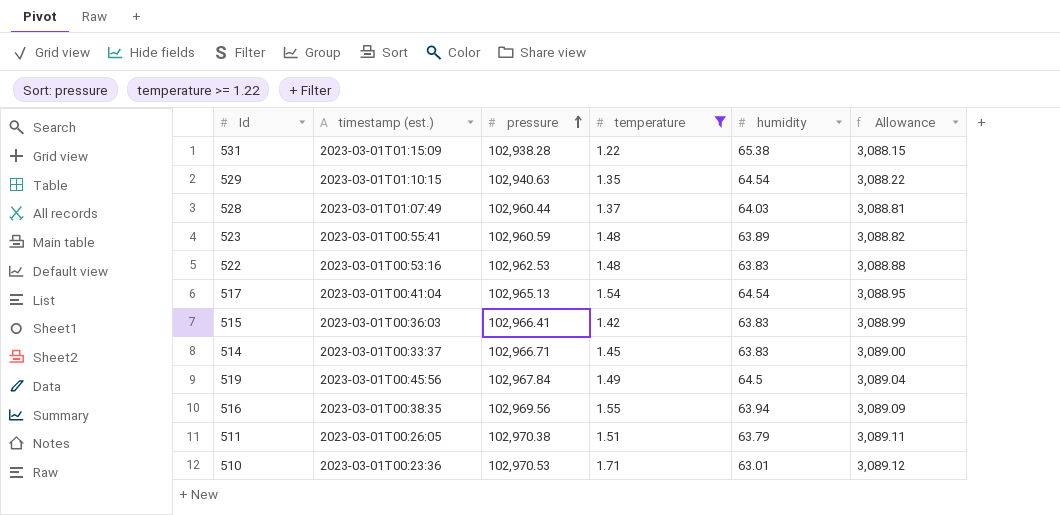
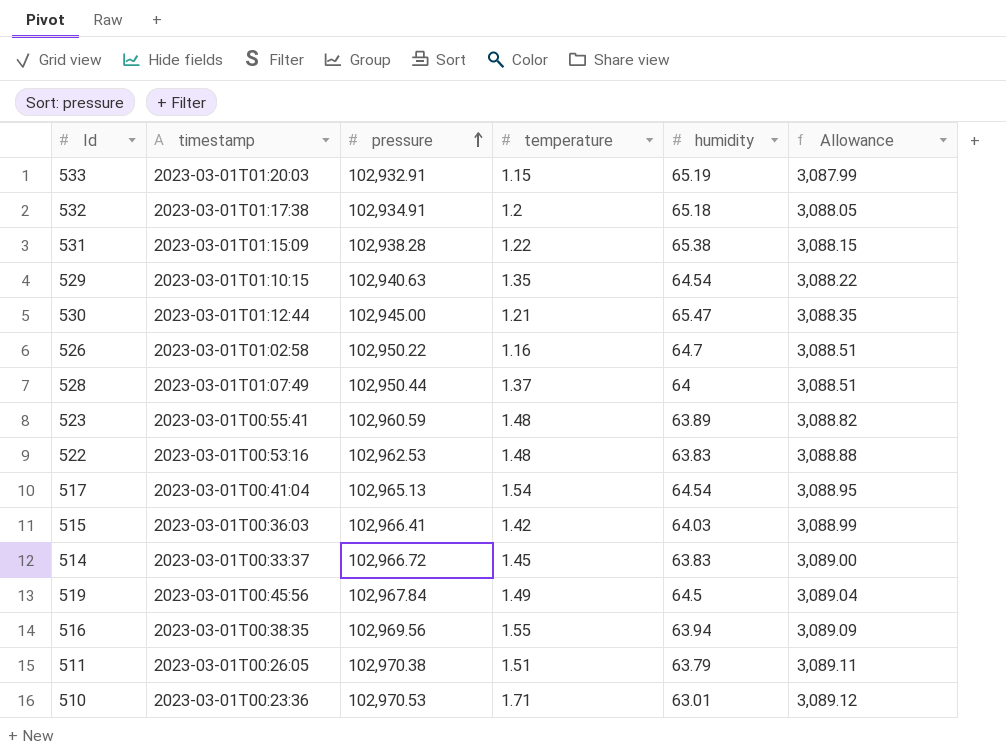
filter: temperature >= 1.22 -> none
column name: timestamp (est.) -> timestamp
528 | pressure: 102,960.44 -> 102,950.44
528 | humidity: 64.03 -> 64
528 | Allowance: 3,088.81 -> 3,088.51
515 | humidity: 63.83 -> 64.03
514 | pressure: 102,966.71 -> 102,966.72

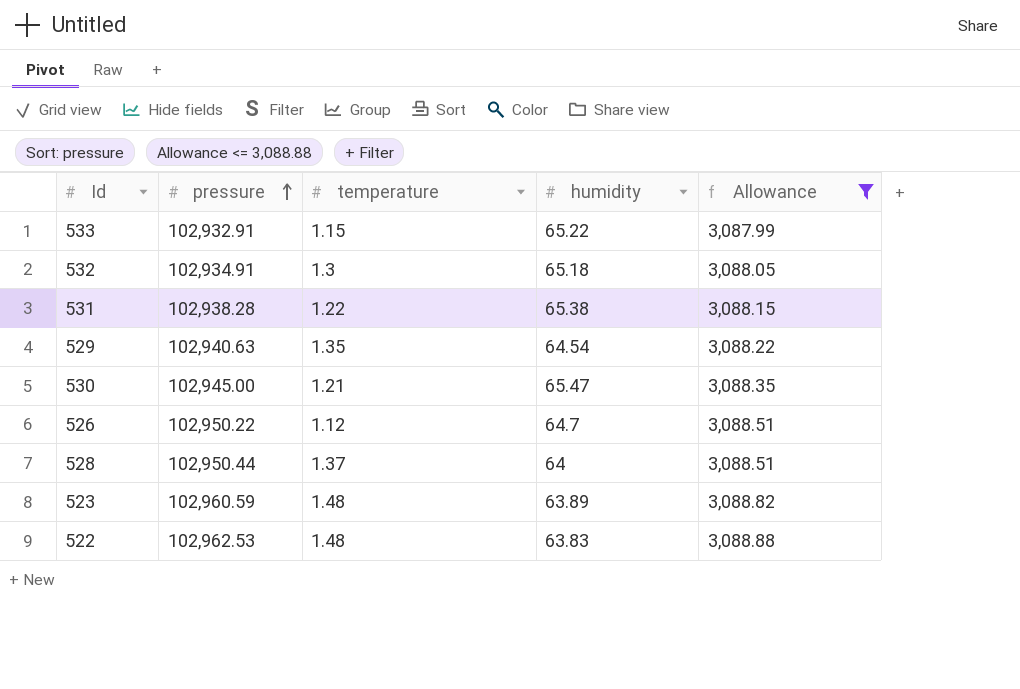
filter: none -> Allowance <= 3,088.88
column timestamp | position: 2 -> none
533 | humidity: 65.19 -> 65.22
532 | temperature: 1.2 -> 1.3
526 | temperature: 1.16 -> 1.12

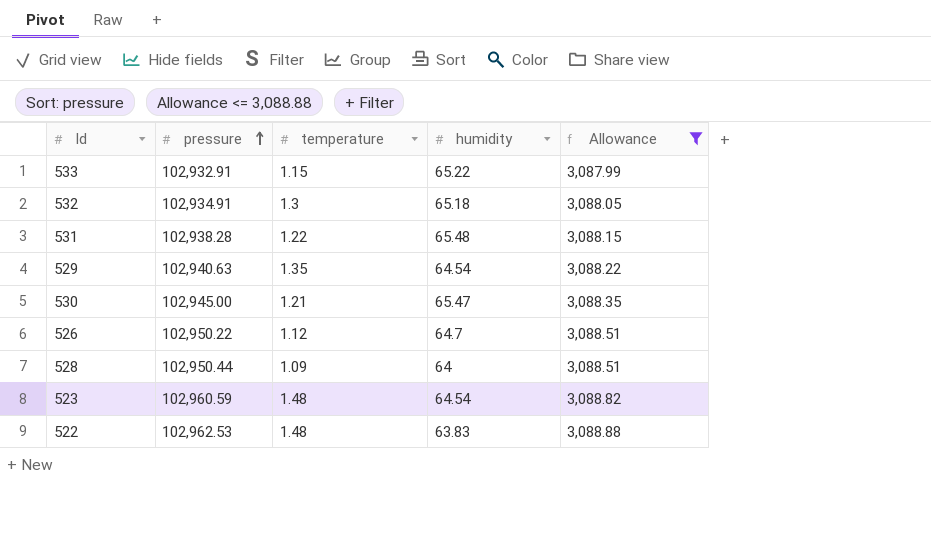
531 | humidity: 65.38 -> 65.48
528 | temperature: 1.37 -> 1.09
523 | humidity: 63.89 -> 64.54

